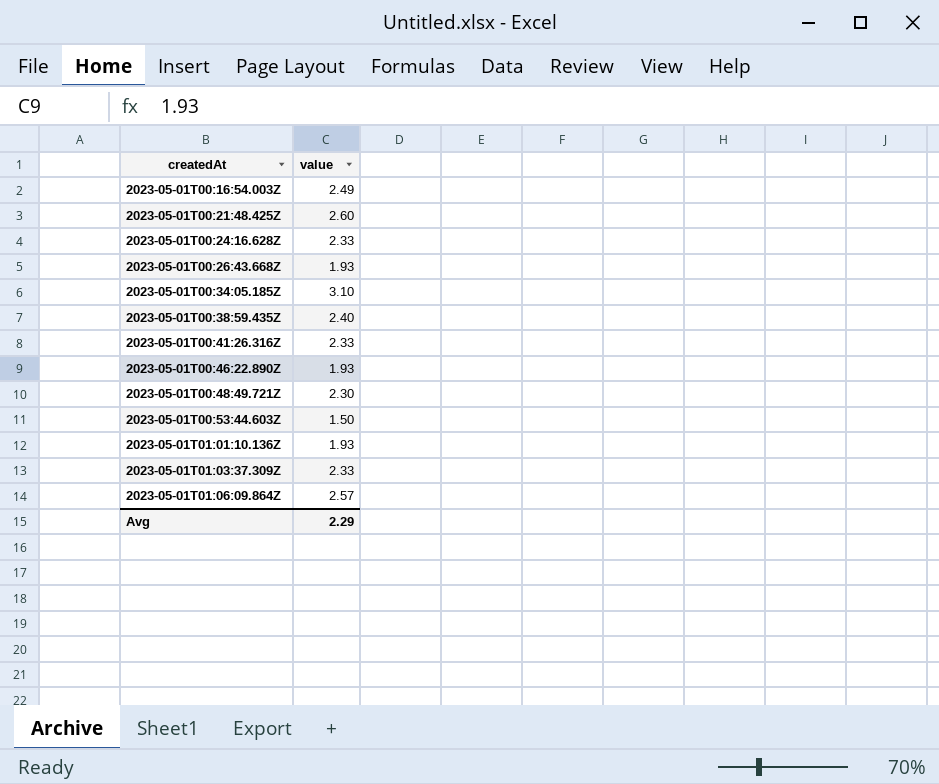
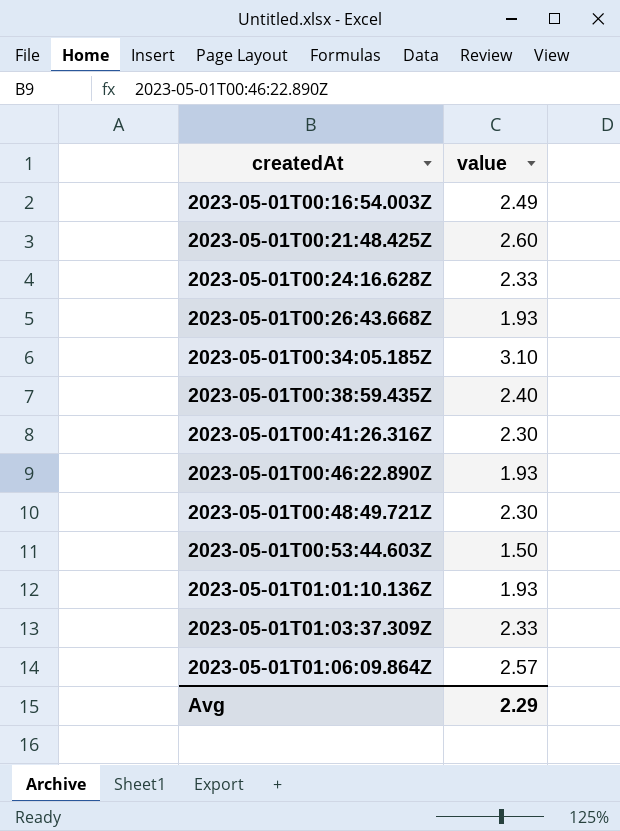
2023-05-01T00:41:26.316Z | value: 2.33 -> 2.30

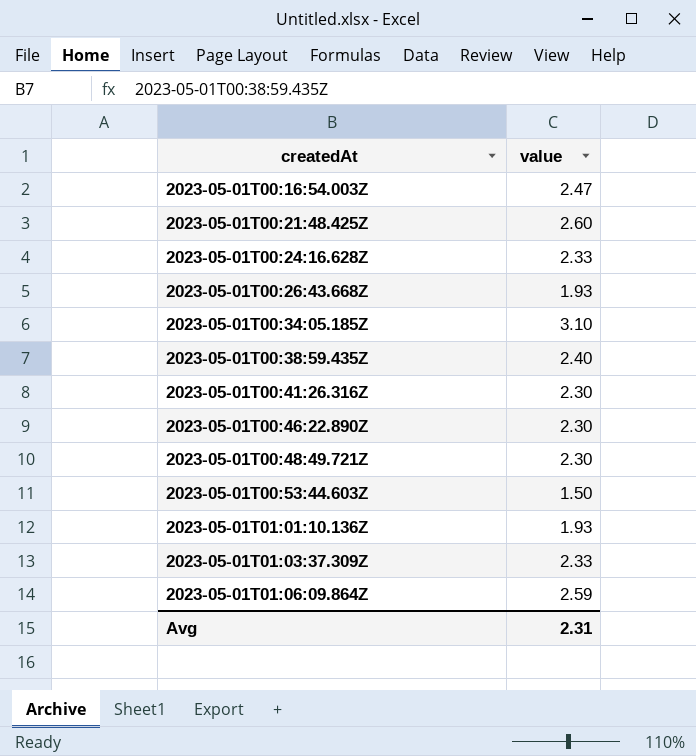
2023-05-01T00:16:54.003Z | value: 2.49 -> 2.47
2023-05-01T00:46:22.890Z | value: 1.93 -> 2.30
2023-05-01T01:06:09.864Z | value: 2.57 -> 2.59
Avg | value: 2.29 -> 2.31

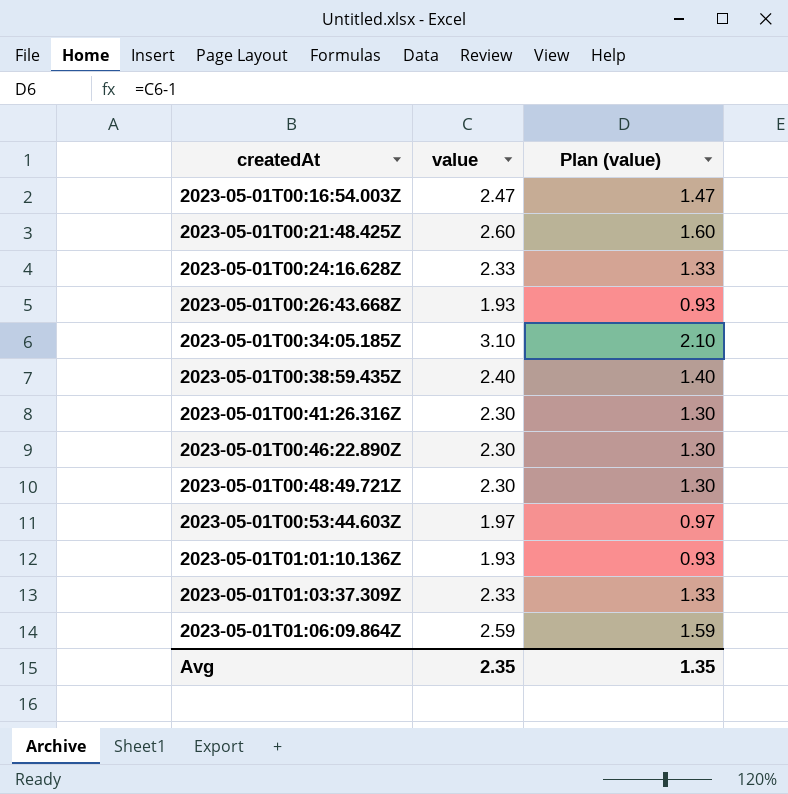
column Plan (value) | formula: none -> [value] - 1
2023-05-01T00:53:44.603Z | value: 1.50 -> 1.97
Avg | value: 2.31 -> 2.35

